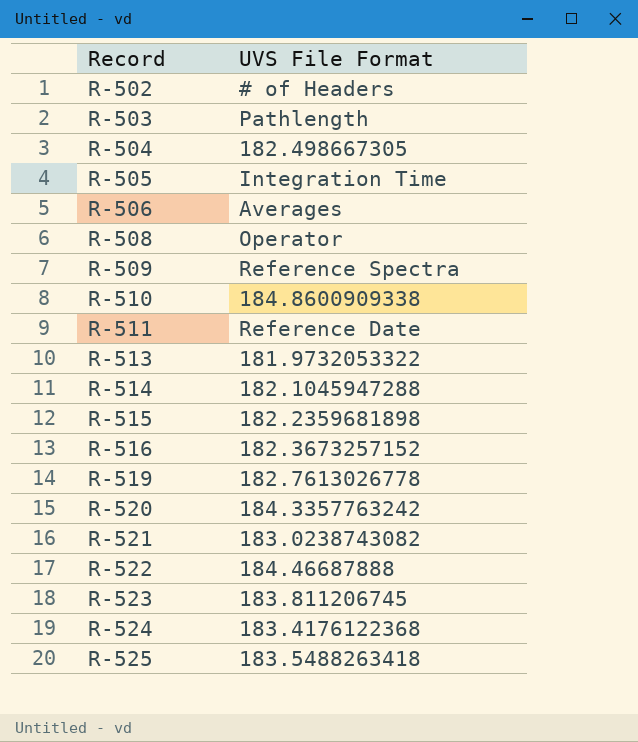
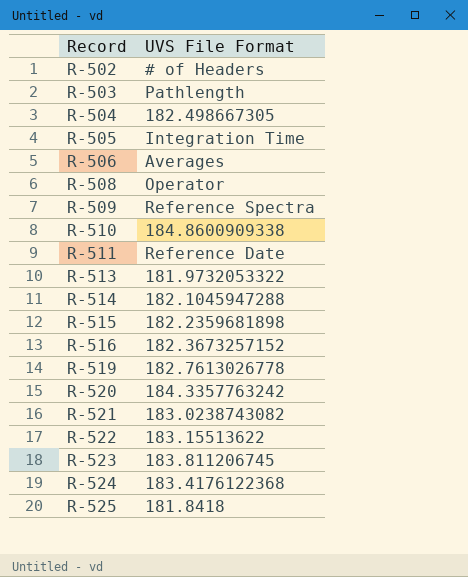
R-522 | UVS File Format: 184.46687888 -> 183.15513622
R-525 | UVS File Format: 183.5488263418 -> 181.8418

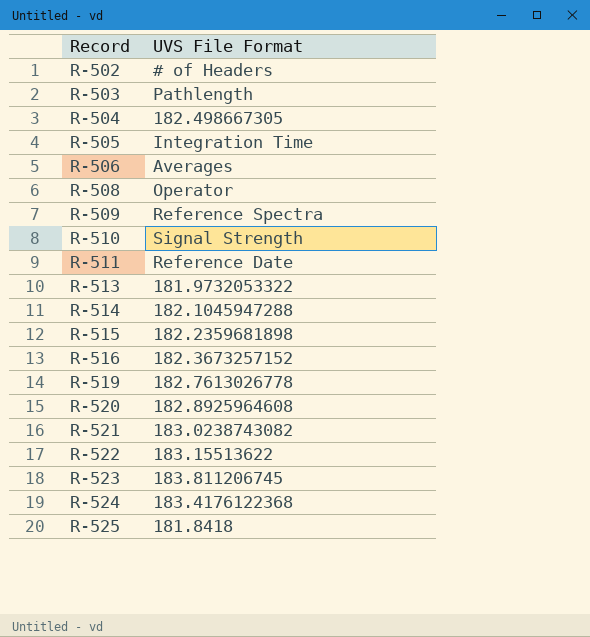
R-510 | UVS File Format: 184.8600909338 -> Signal Strength
R-520 | UVS File Format: 184.3357763242 -> 182.8925964608

